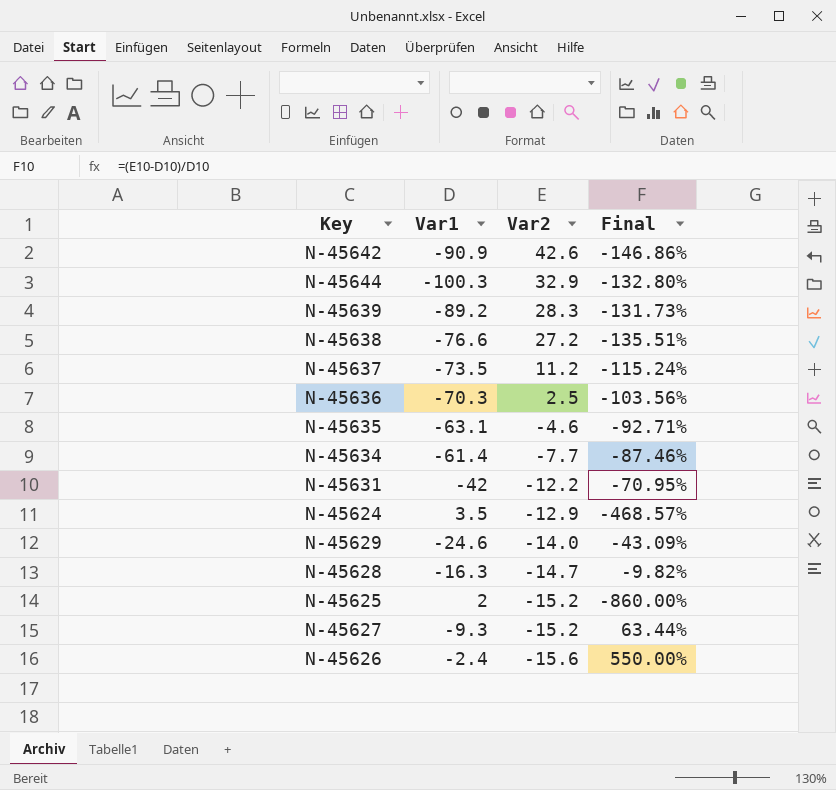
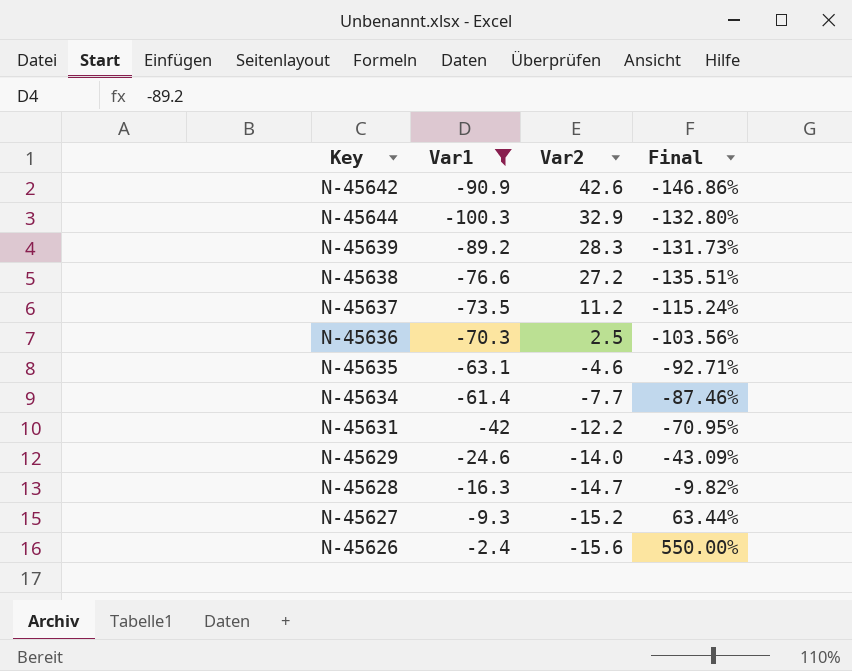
filter: none -> Var1 <= -2.4

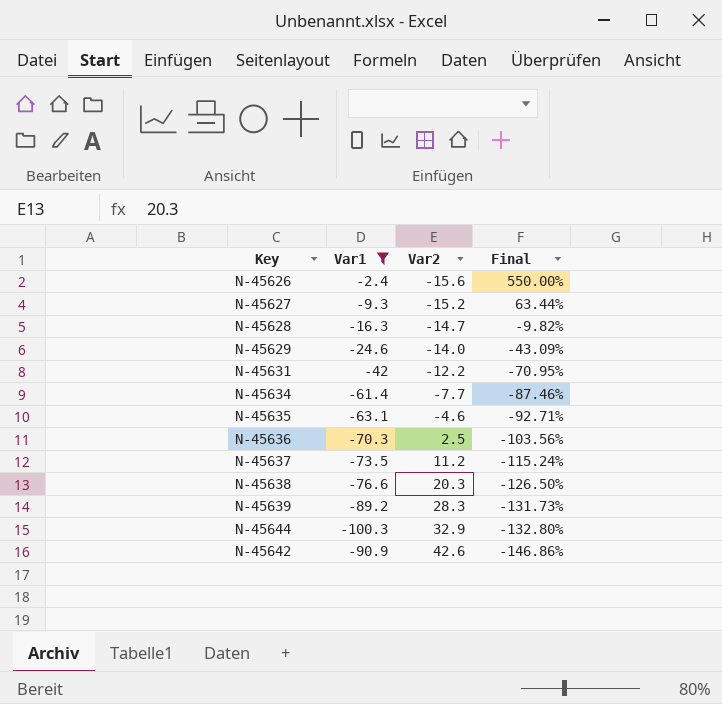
row order: Var2 descending -> Var2 ascending
N-45638 | Var2: 27.2 -> 20.3
N-45638 | Final: -135.51% -> -126.50%

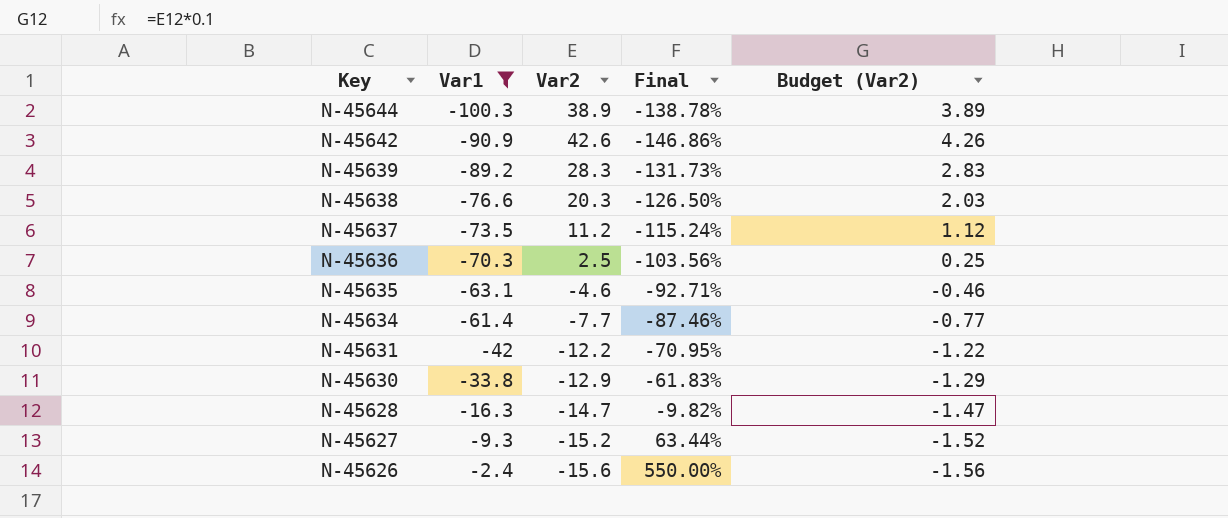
row order: Var2 ascending -> Key descending
column Budget (Var2) | formula: none -> [Var2] * 0.1
row N-45629: -24.6 | -14.0 | -43.09% -> none
N-45644 | Var2: 32.9 -> 38.9
N-45644 | Final: -132.80% -> -138.78%
row N-45630: none -> -33.8 | -12.9 | -61.83% | -1.29

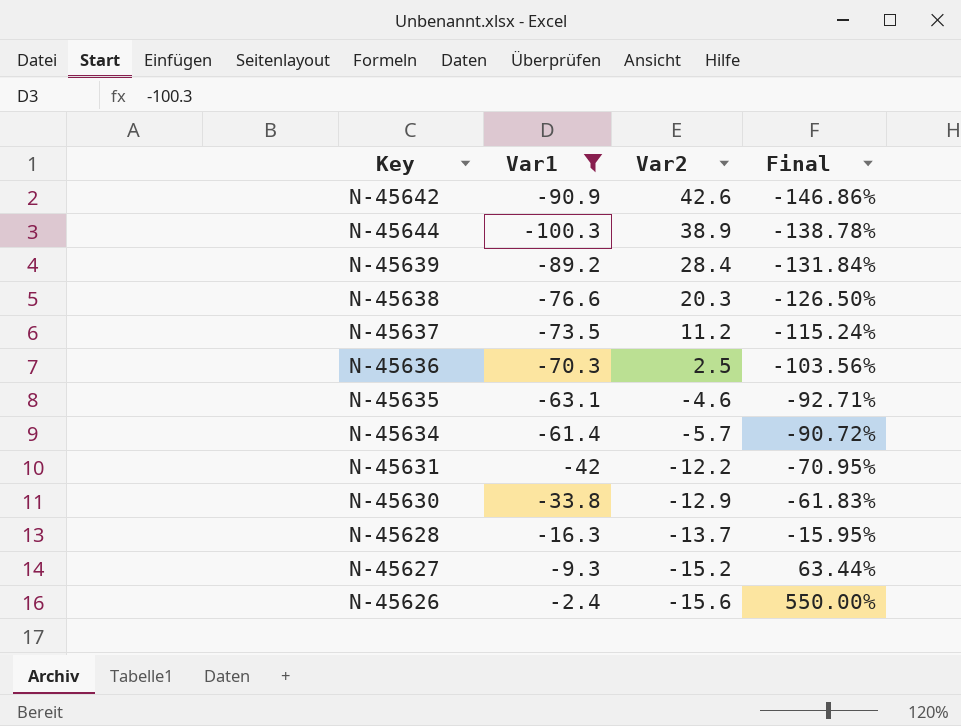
row order: Key descending -> Var2 descending
column Budget (Var2) | formula: [Var2] * 0.1 -> none
N-45639 | Var2: 28.3 -> 28.4
N-45639 | Final: -131.73% -> -131.84%
N-45634 | Var2: -7.7 -> -5.7
N-45634 | Final: -87.46% -> -90.72%
N-45628 | Var2: -14.7 -> -13.7
N-45628 | Final: -9.82% -> -15.95%

